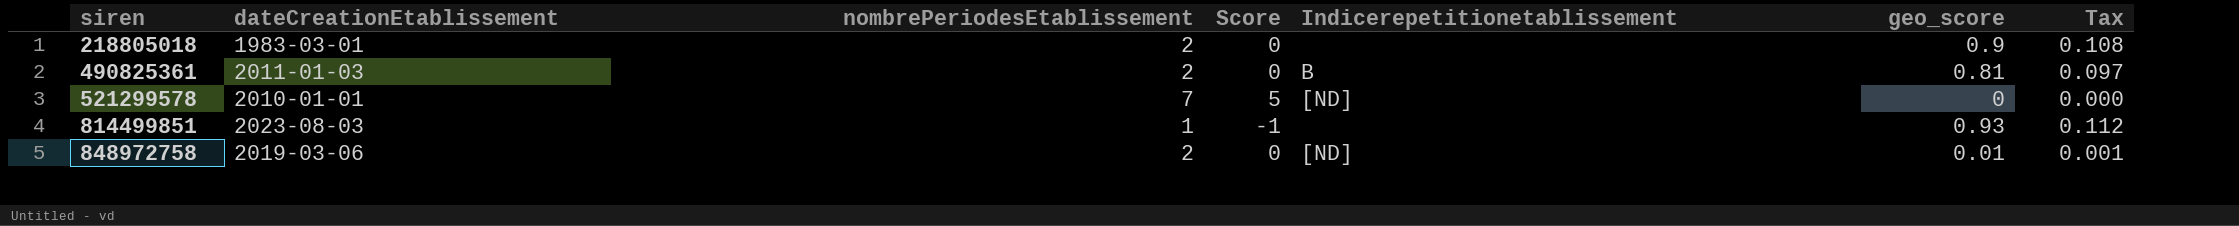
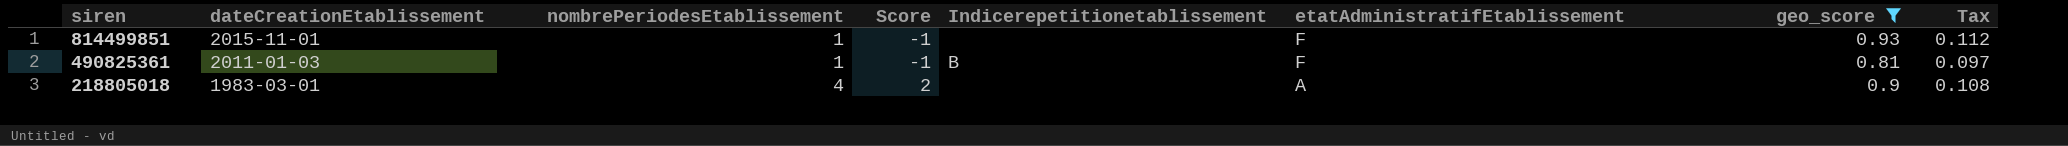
filter: none -> geo_score >= 0.81
row order: siren ascending -> siren descending
column etatAdministratifEtablissement | position: none -> 6
814499851 | dateCreationEtablissement: 2023-08-03 -> 2015-11-01
490825361 | nombrePeriodesEtablissement: 2 -> 1
490825361 | Score: 0 -> -1
218805018 | nombrePeriodesEtablissement: 2 -> 4
218805018 | Score: 0 -> 2

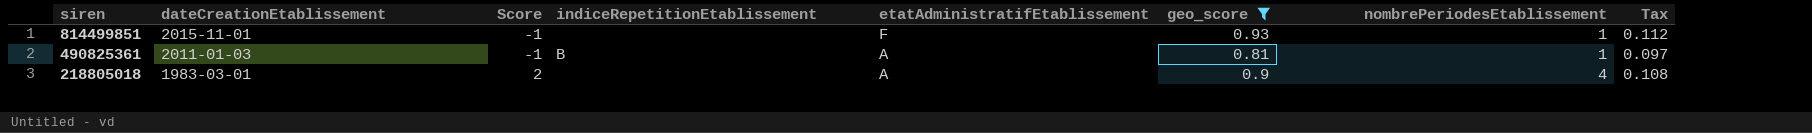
column name: Indicerepetitionetablissement -> indiceRepetitionEtablissement
column nombrePeriodesEtablissement | position: 3 -> 7
490825361 | etatAdministratifEtablissement: F -> A

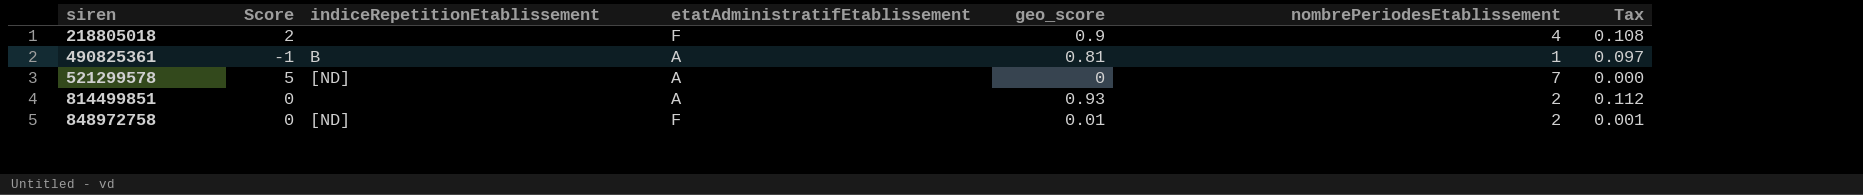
filter: geo_score >= 0.81 -> none
row order: siren descending -> siren ascending
column dateCreationEtablissement | position: 2 -> none
218805018 | etatAdministratifEtablissement: A -> F
814499851 | Score: -1 -> 0
814499851 | etatAdministratifEtablissement: F -> A
814499851 | nombrePeriodesEtablissement: 1 -> 2

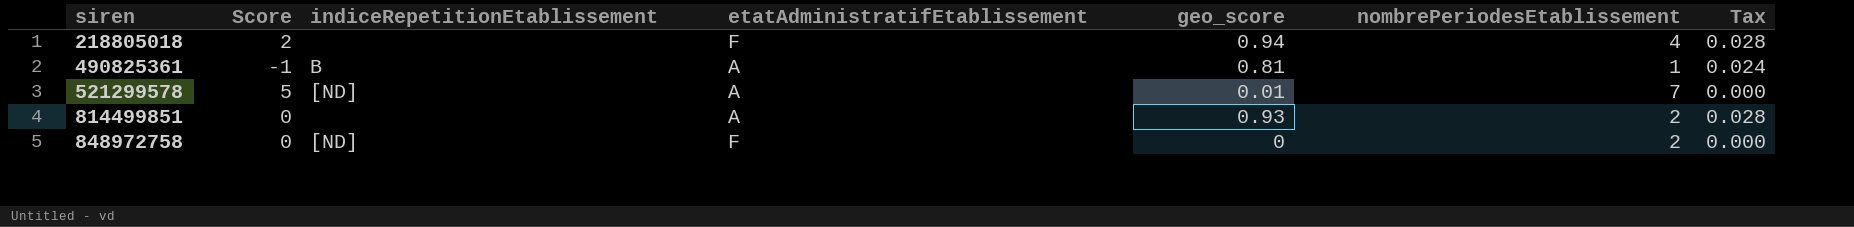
column Tax | formula: [geo_score] * 0.12 -> [geo_score] * 0.03
218805018 | geo_score: 0.9 -> 0.94
521299578 | geo_score: 0 -> 0.01
848972758 | geo_score: 0.01 -> 0

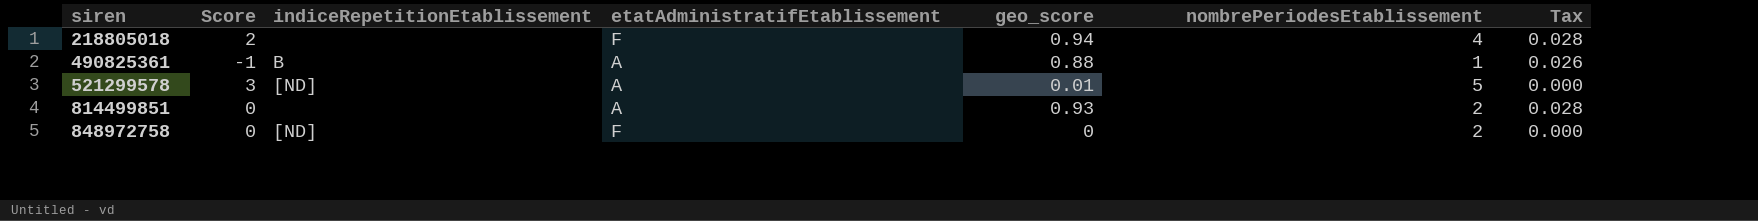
490825361 | geo_score: 0.81 -> 0.88
490825361 | Tax: 0.024 -> 0.026
521299578 | Score: 5 -> 3
521299578 | nombrePeriodesEtablissement: 7 -> 5

